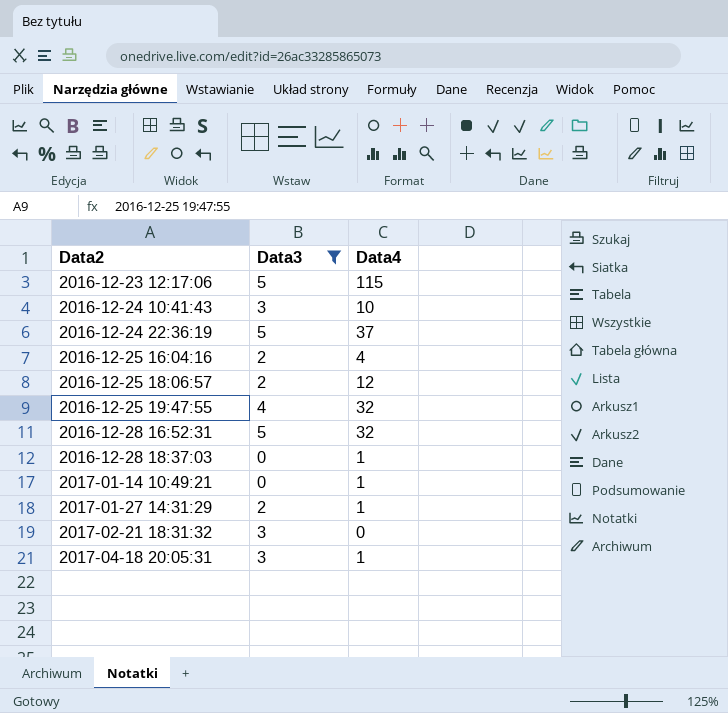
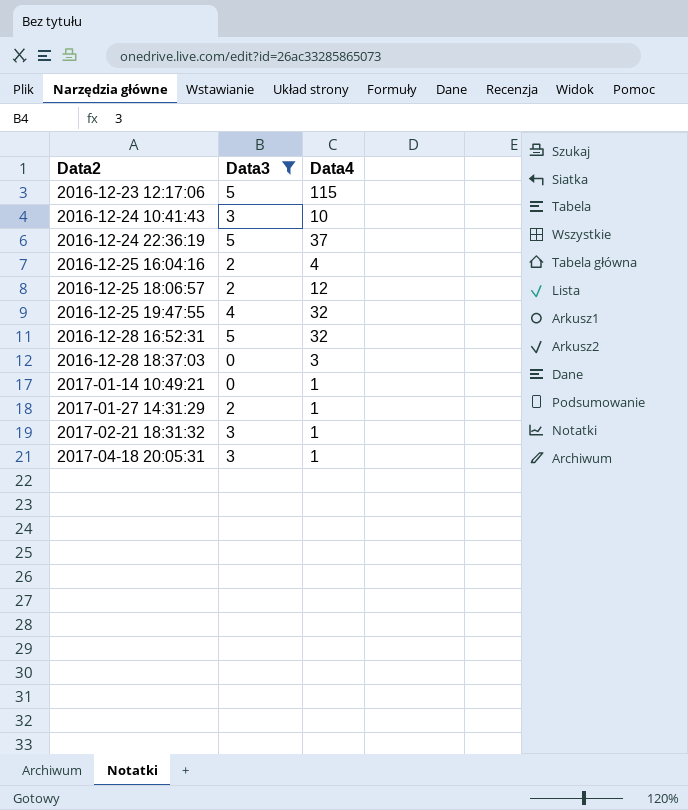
2016-12-28 18:37:03 | Data4: 1 -> 3
2017-02-21 18:31:32 | Data4: 0 -> 1

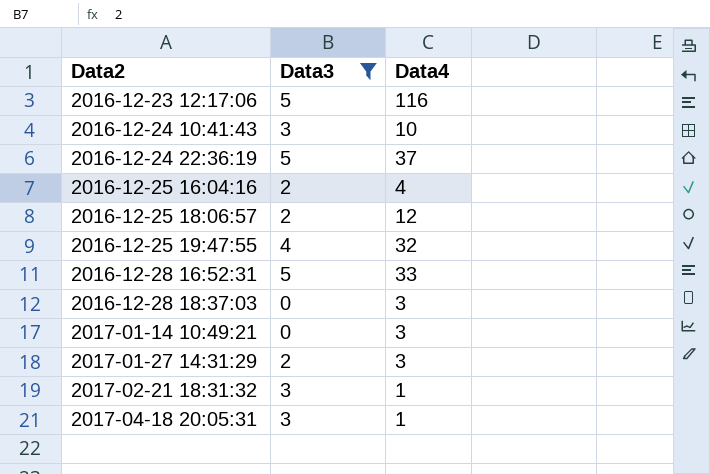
2016-12-23 12:17:06 | Data4: 115 -> 116
2016-12-28 16:52:31 | Data4: 32 -> 33
2017-01-14 10:49:21 | Data4: 1 -> 3
2017-01-27 14:31:29 | Data4: 1 -> 3

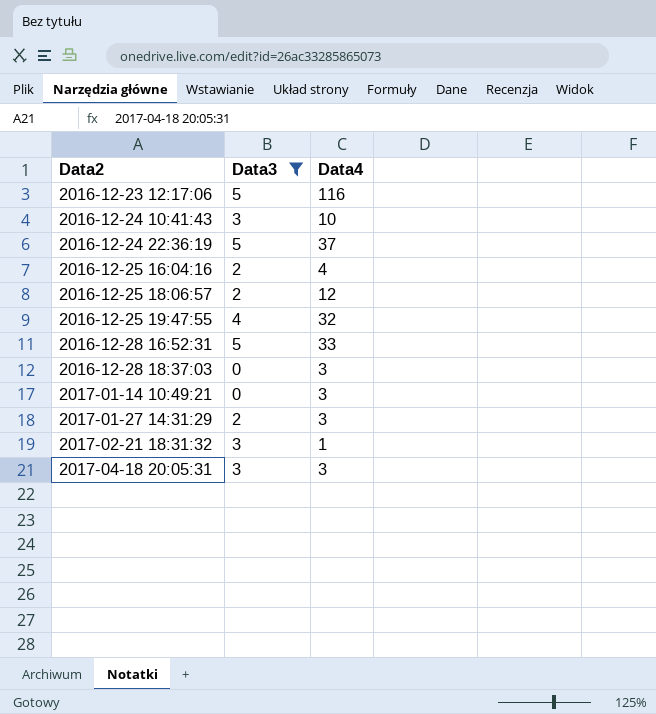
2017-04-18 20:05:31 | Data4: 1 -> 3

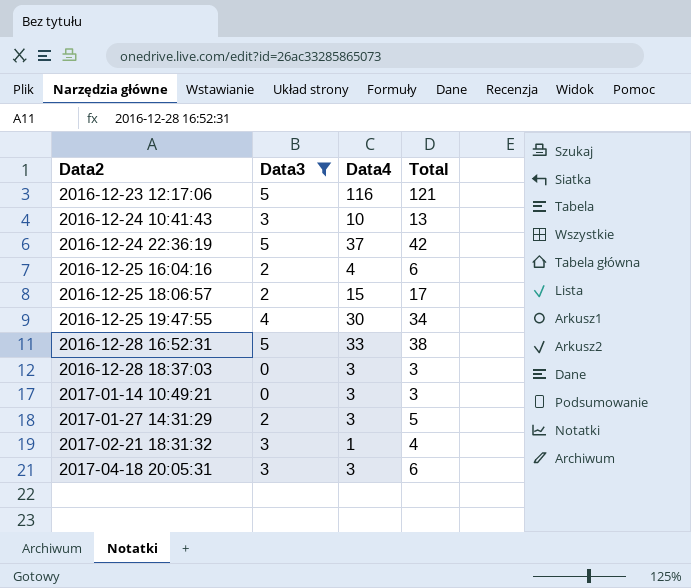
column Total | formula: none -> [Data3] + [Data4]
2016-12-25 18:06:57 | Data4: 12 -> 15
2016-12-25 19:47:55 | Data4: 32 -> 30

